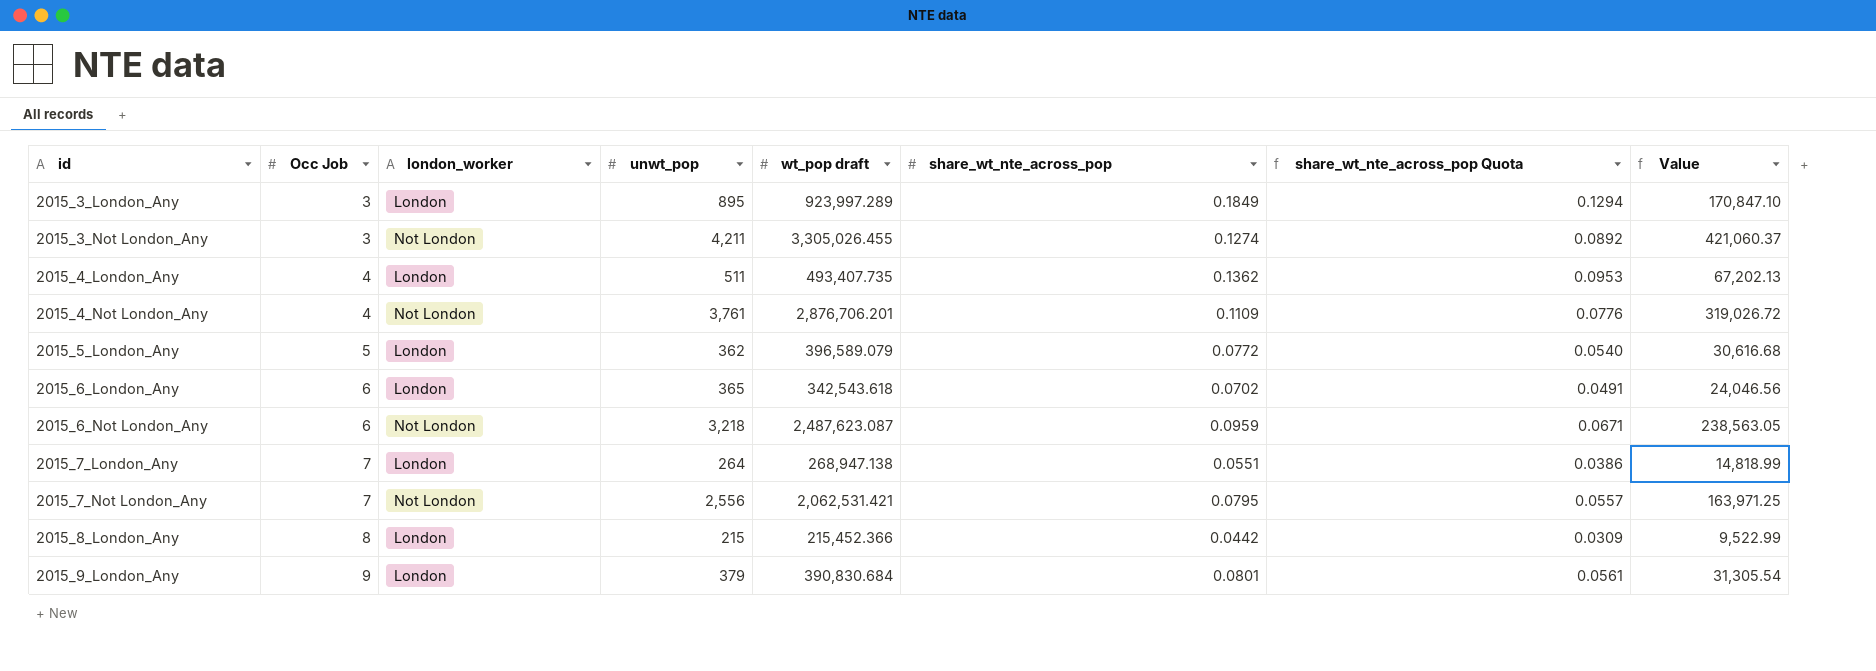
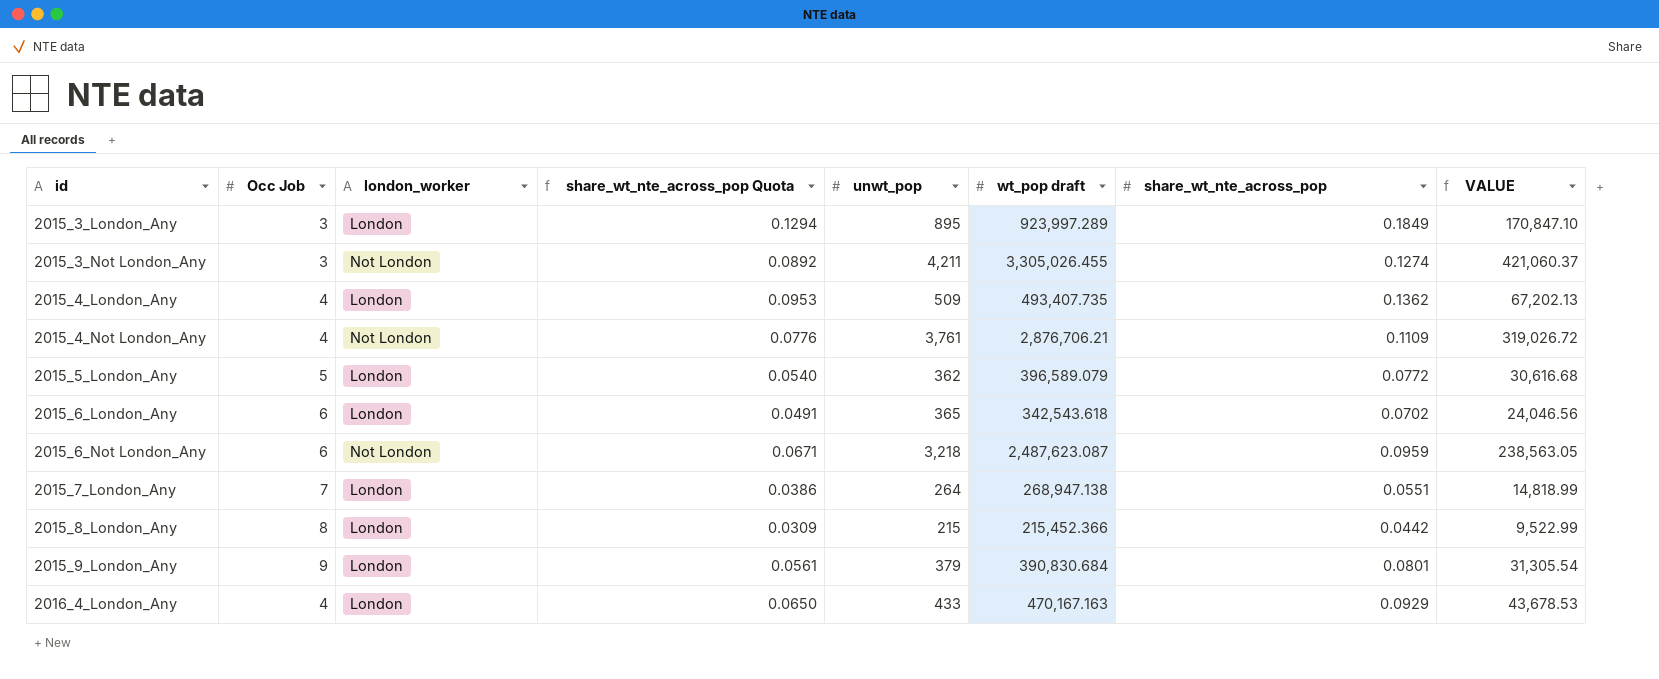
column share_wt_nte_across_pop Quota | position: 7 -> 4
column name: Value -> VALUE
row 2015_7_Not London_Any: 7 | Not London | 2,556 | 2,062,531.421 | 0.0795 | 0.0557 | 163,971.25 -> none
2015_4_London_Any | unwt_pop: 511 -> 509
2015_4_Not London_Any | wt_pop draft: 2,876,706.201 -> 2,876,706.21
row 2016_4_London_Any: none -> 4 | London | 0.0650 | 433 | 470,167.163 | 0.0929 | 43,678.53

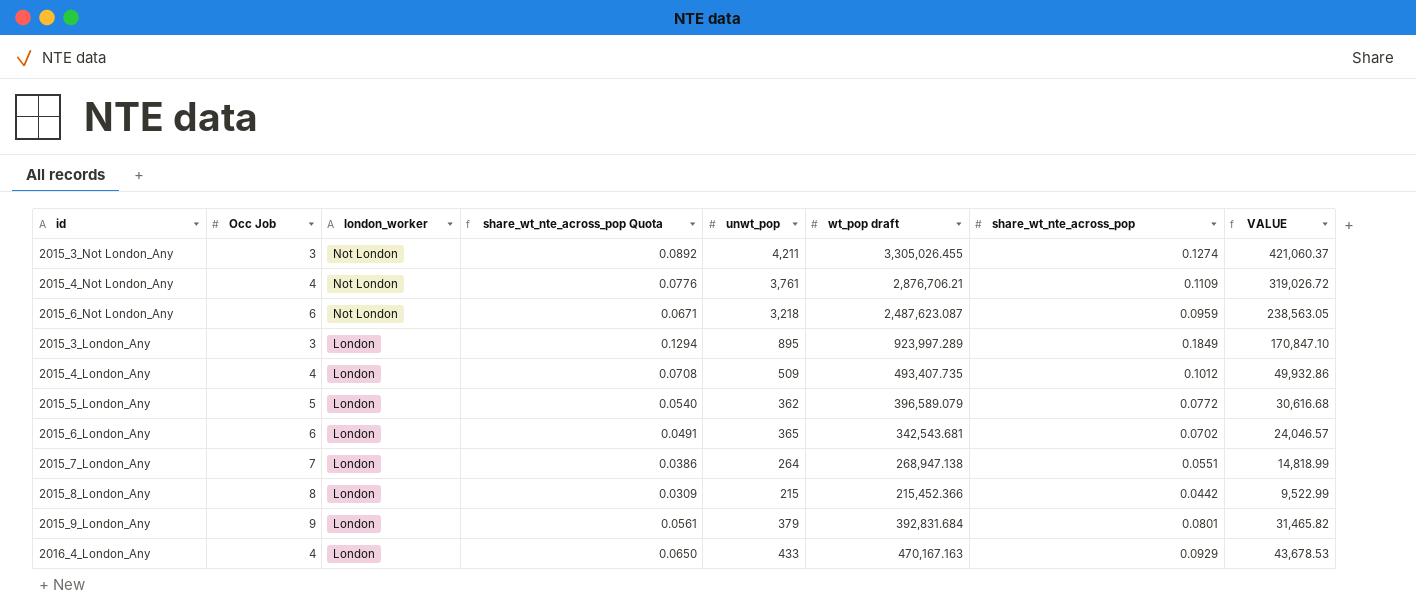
row order: id ascending -> london_worker descending
2015_4_London_Any | share_wt_nte_across_pop Quota: 0.0953 -> 0.0708
2015_4_London_Any | share_wt_nte_across_pop: 0.1362 -> 0.1012
2015_4_London_Any | VALUE: 67,202.13 -> 49,932.86
2015_6_London_Any | wt_pop draft: 342,543.618 -> 342,543.681
2015_6_London_Any | VALUE: 24,046.56 -> 24,046.57
2015_9_London_Any | wt_pop draft: 390,830.684 -> 392,831.684
2015_9_London_Any | VALUE: 31,305.54 -> 31,465.82

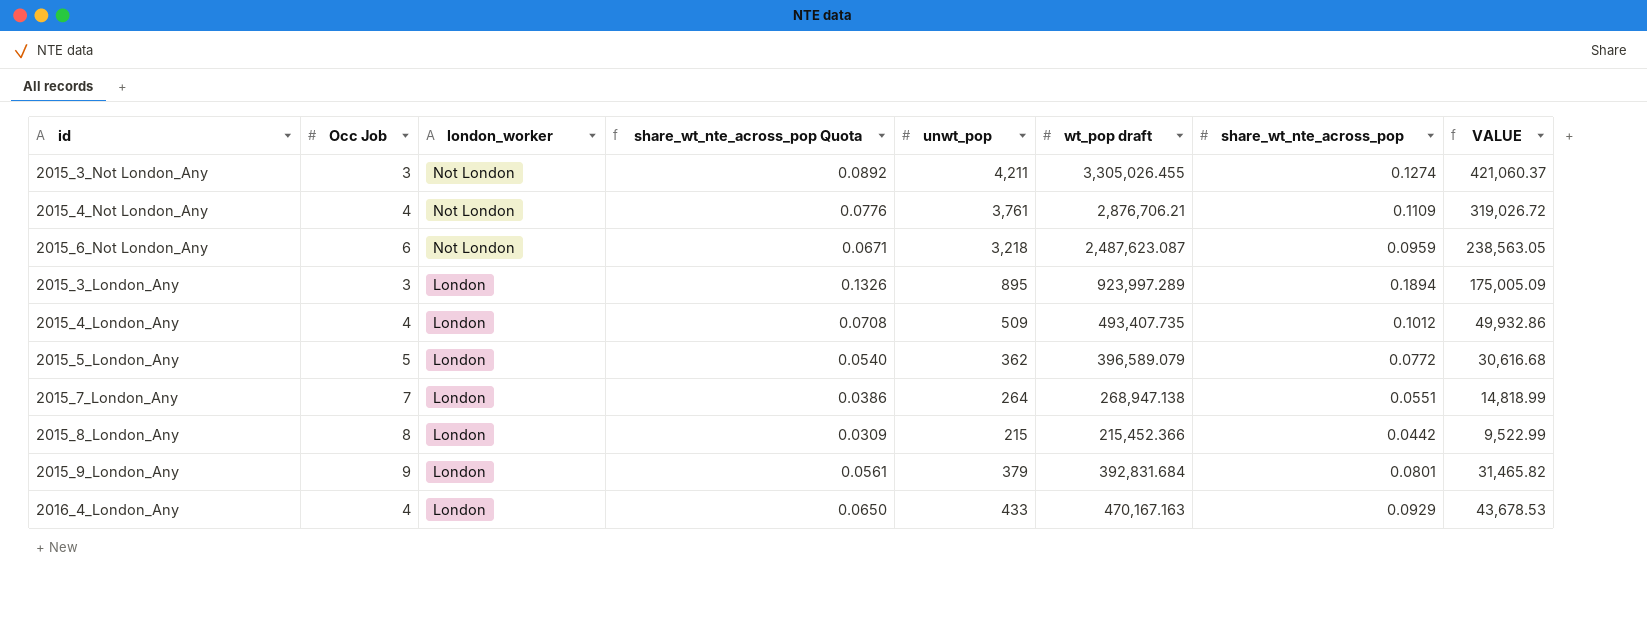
row 2015_6_London_Any: 6 | London | 0.0491 | 365 | 342,543.681 | 0.0702 | 24,046.57 -> none
2015_3_London_Any | share_wt_nte_across_pop Quota: 0.1294 -> 0.1326
2015_3_London_Any | share_wt_nte_across_pop: 0.1849 -> 0.1894
2015_3_London_Any | VALUE: 170,847.10 -> 175,005.09

